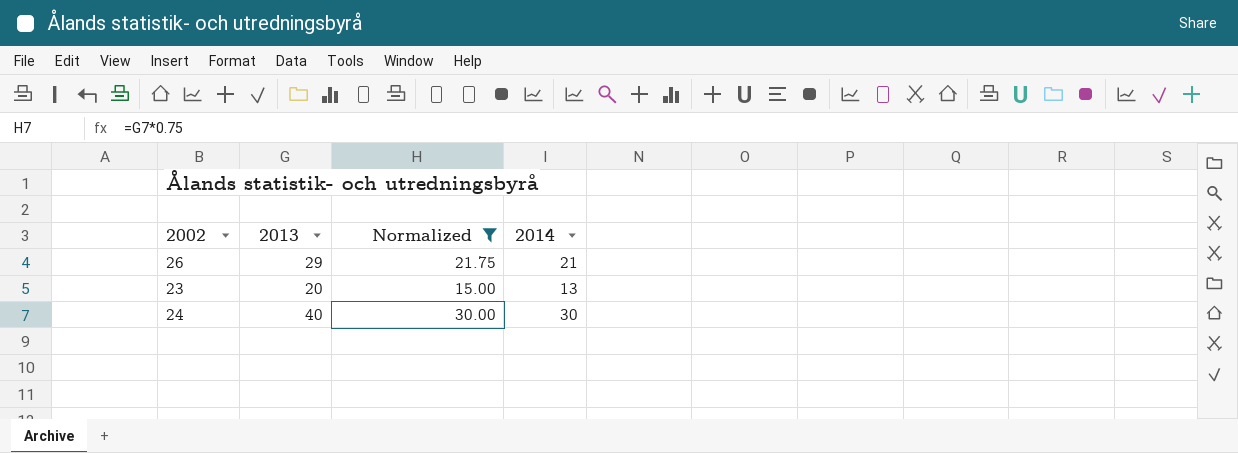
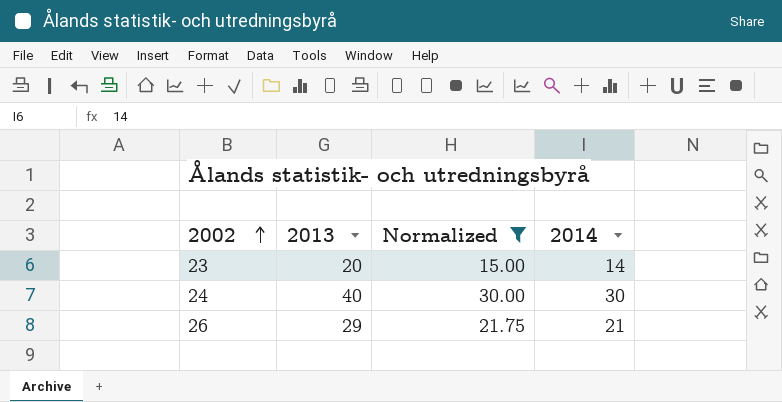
row order: none -> 2002 ascending
23 | 2014: 13 -> 14

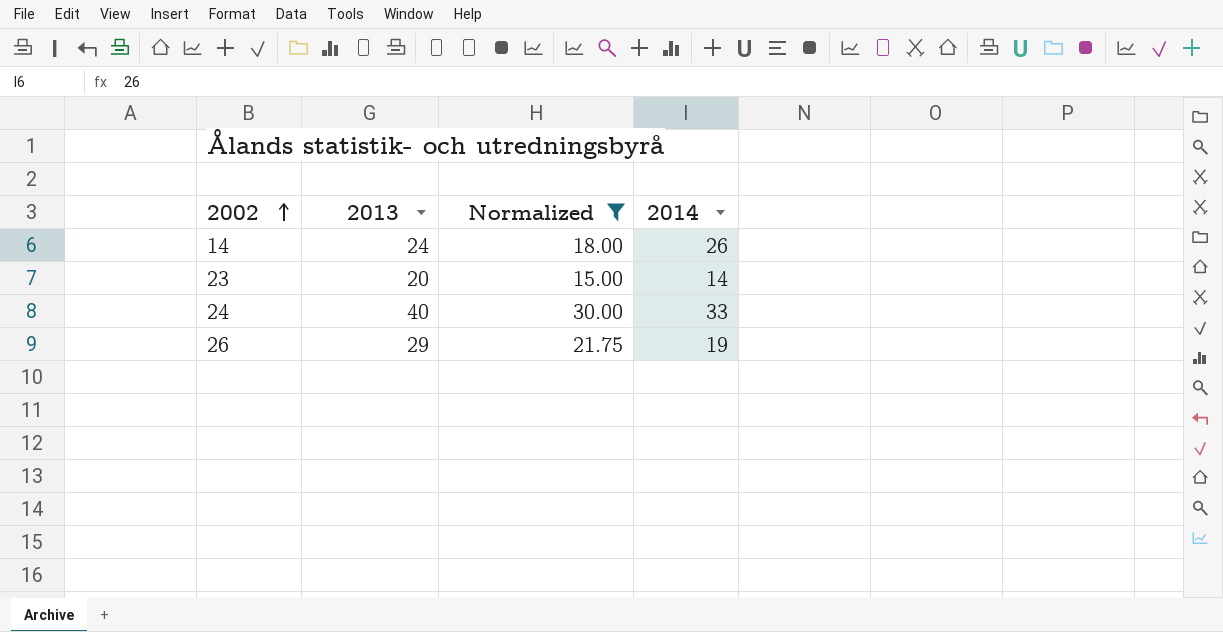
row 14: none -> 24 | 18.00 | 26
24 | 2014: 30 -> 33
26 | 2014: 21 -> 19

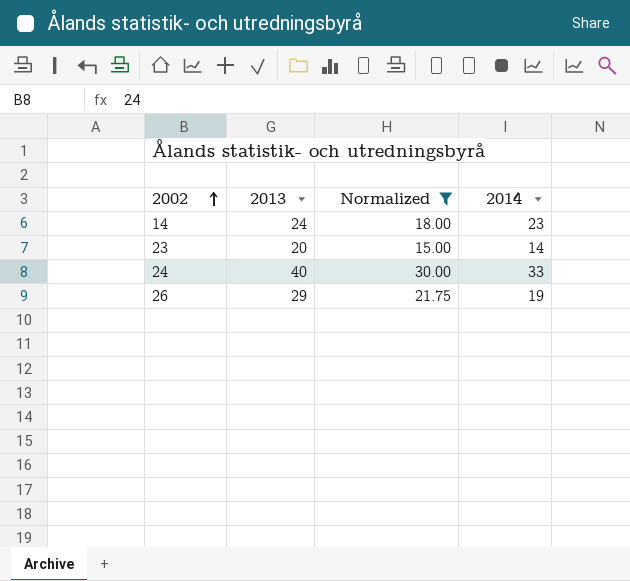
14 | 2014: 26 -> 23

